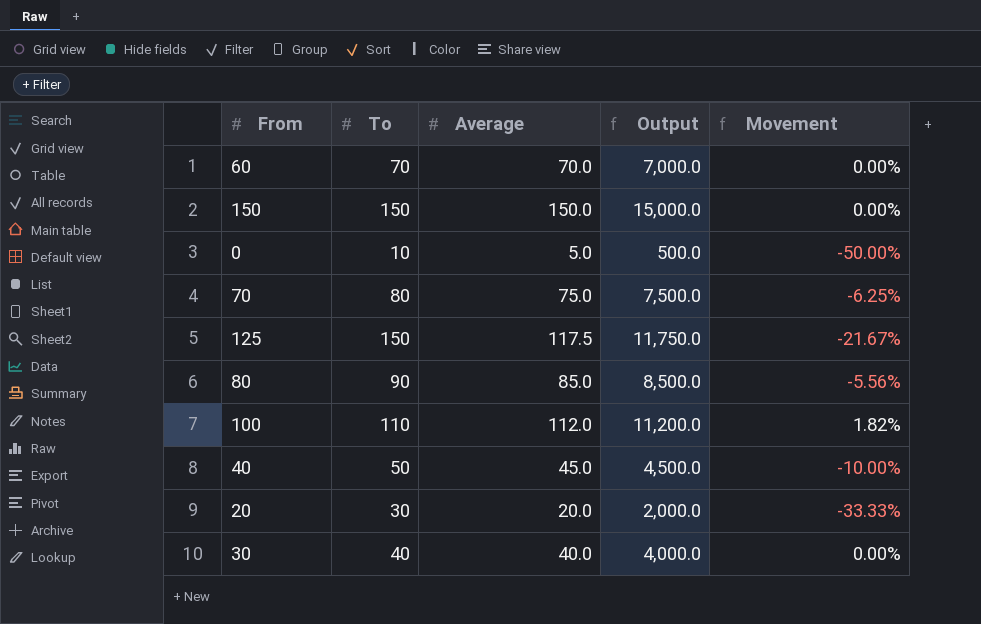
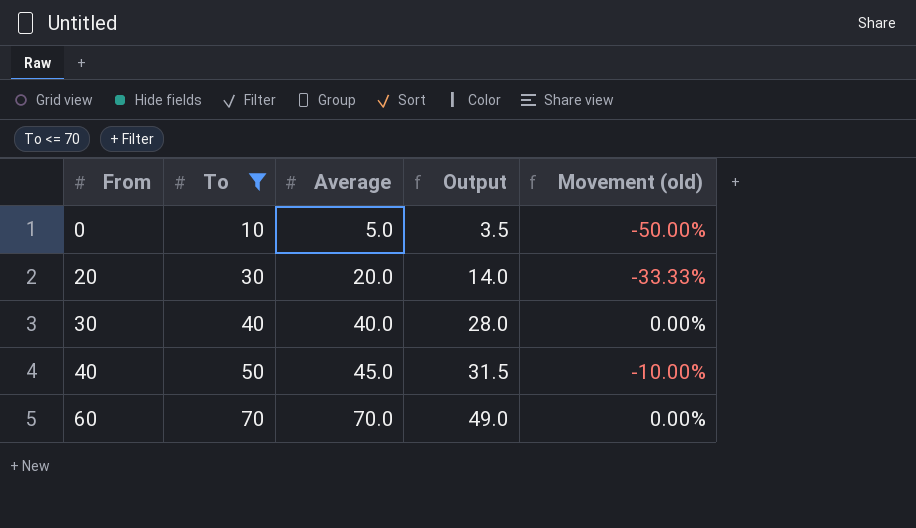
filter: none -> To <= 70
row order: none -> From ascending
column Output | formula: [Average] * 100 -> [Average] * 0.7
column name: Movement -> Movement (old)

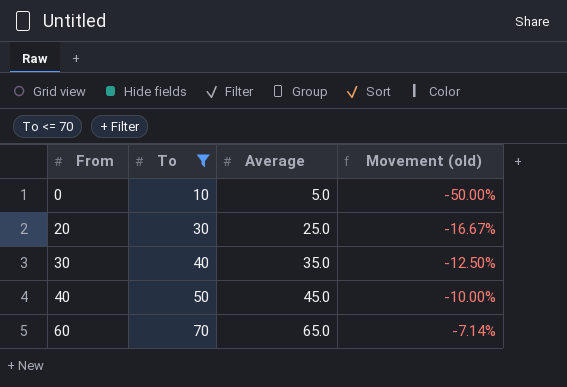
column Output | formula: [Average] * 0.7 -> none
20 | Average: 20.0 -> 25.0
20 | Movement (old): -33.33% -> -16.67%
30 | Average: 40.0 -> 35.0
30 | Movement (old): 0.00% -> -12.50%
60 | Average: 70.0 -> 65.0
60 | Movement (old): 0.00% -> -7.14%

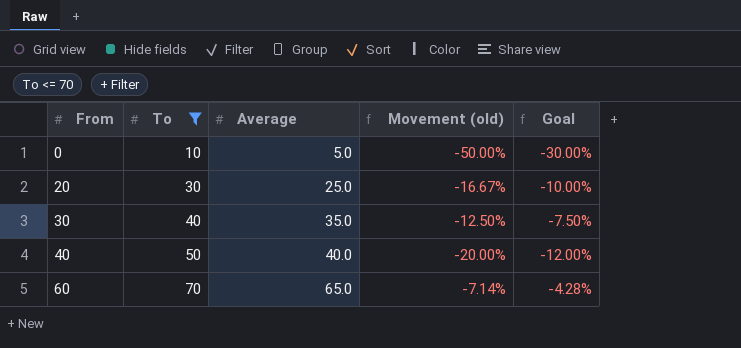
column Goal | formula: none -> [Movement (old)] * 0.6
40 | Average: 45.0 -> 40.0
40 | Movement (old): -10.00% -> -20.00%

